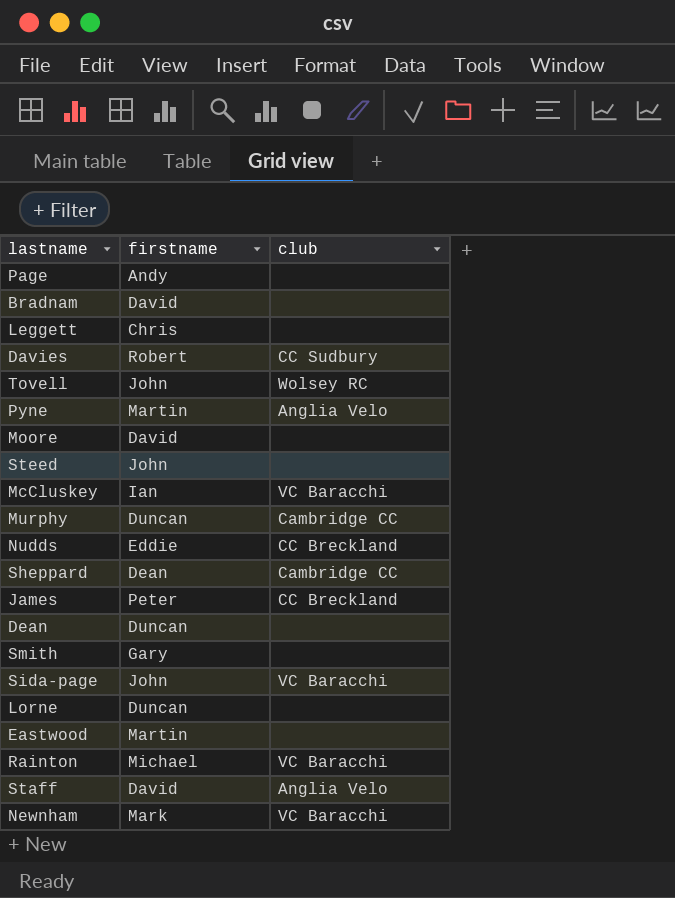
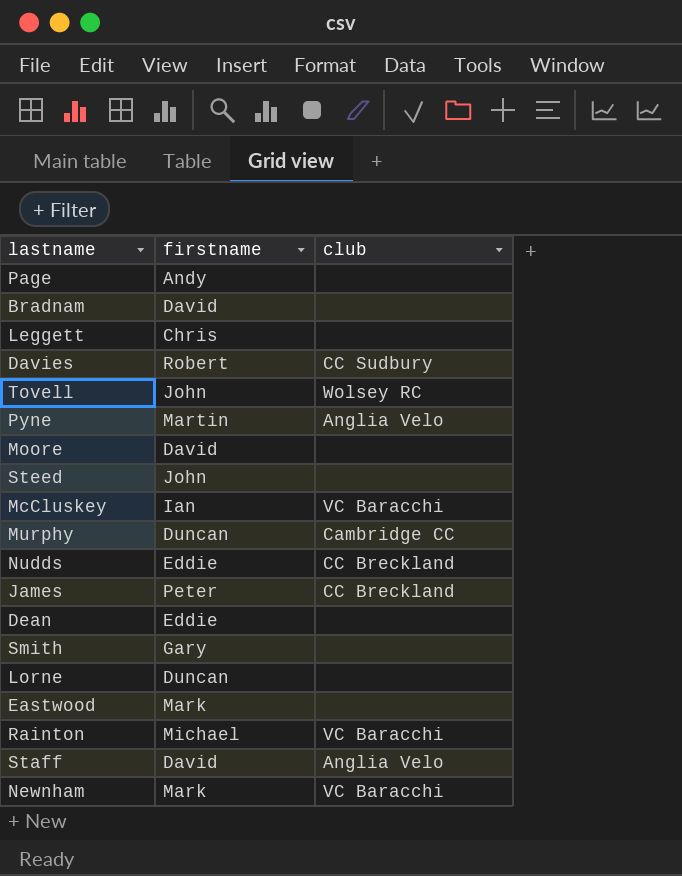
row Sheppard: Dean | Cambridge CC -> none
row Sida-page: John | VC Baracchi -> none
Dean | firstname: Duncan -> Eddie
Eastwood | firstname: Martin -> Mark

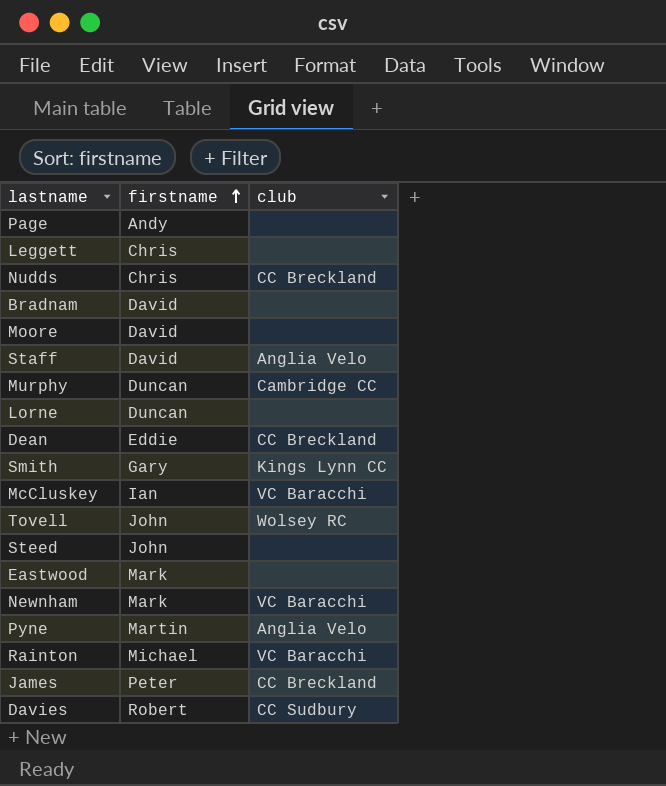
row order: none -> firstname ascending
Nudds | firstname: Eddie -> Chris
Dean | club: none -> CC Breckland
Smith | club: none -> Kings Lynn CC

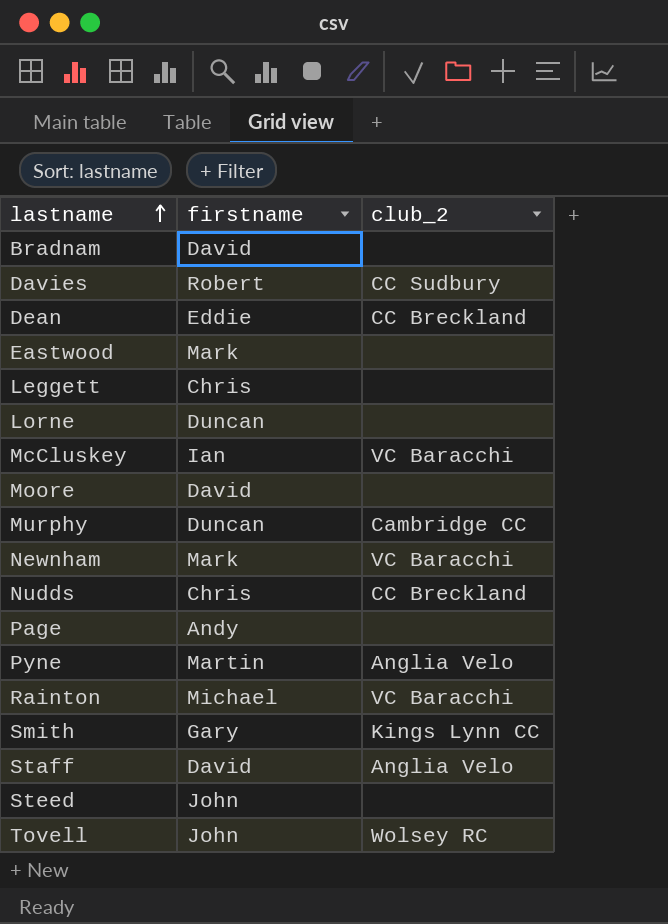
row order: firstname ascending -> lastname ascending
column name: club -> club_2
row James: Peter | CC Breckland -> none

